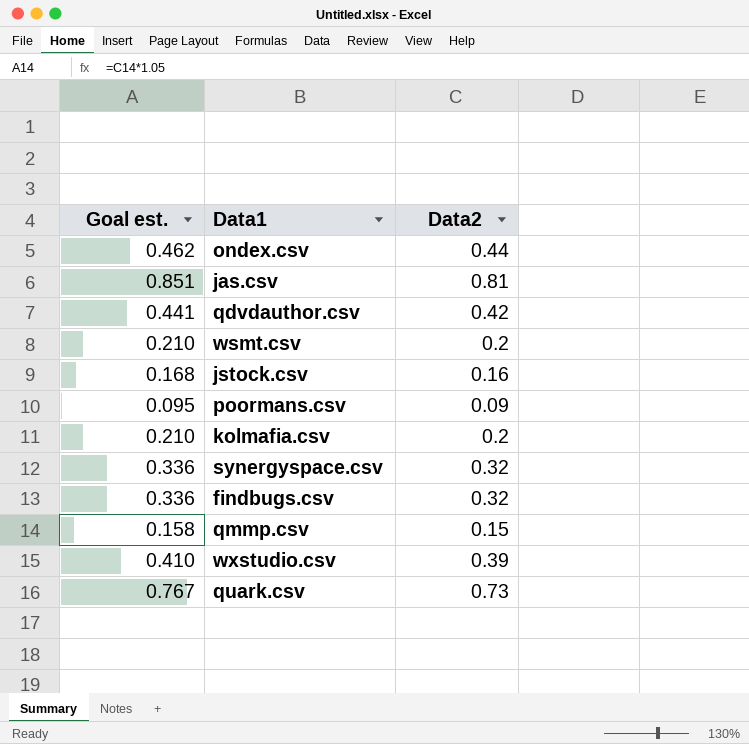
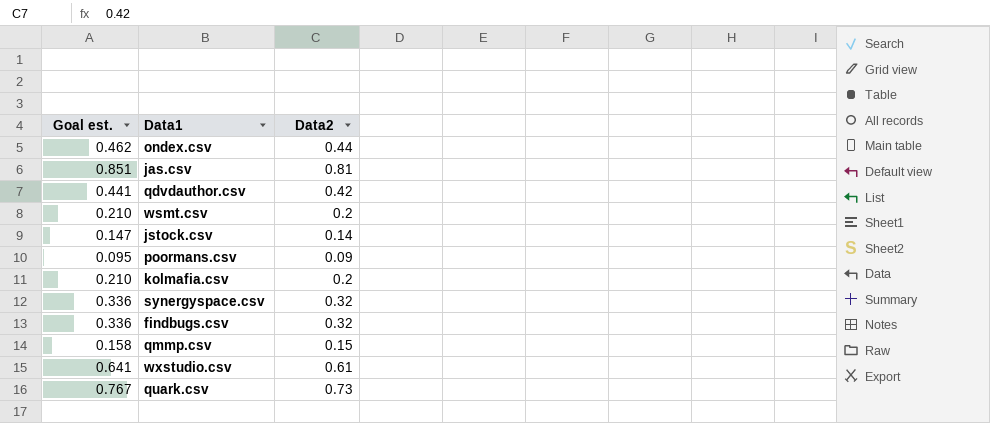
jstock.csv | Goal est.: 0.168 -> 0.147
jstock.csv | Data2: 0.16 -> 0.14
wxstudio.csv | Goal est.: 0.410 -> 0.641
wxstudio.csv | Data2: 0.39 -> 0.61

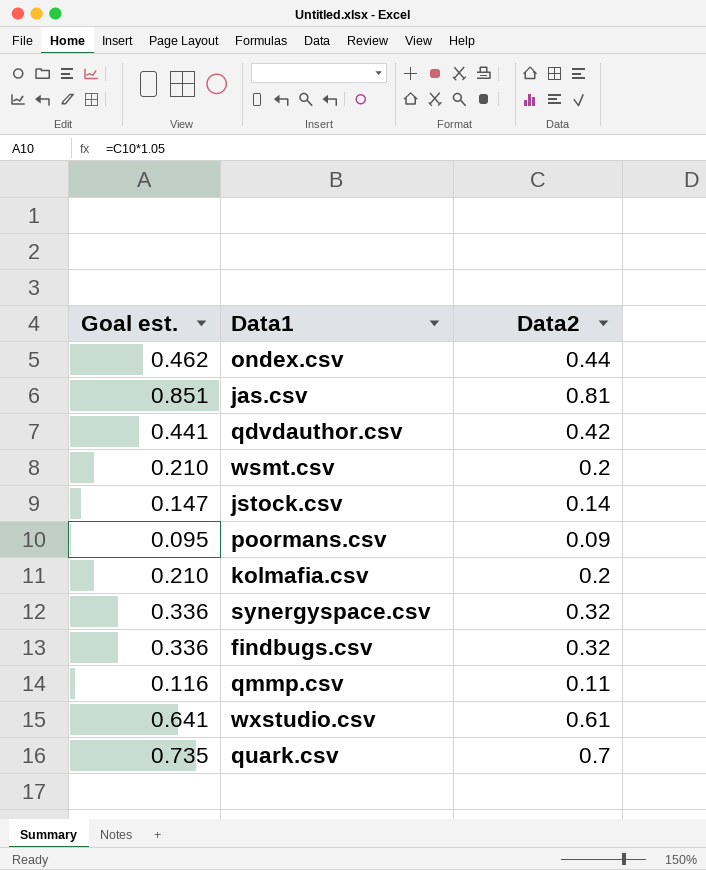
qmmp.csv | Goal est.: 0.158 -> 0.116
qmmp.csv | Data2: 0.15 -> 0.11
quark.csv | Goal est.: 0.767 -> 0.735
quark.csv | Data2: 0.73 -> 0.7

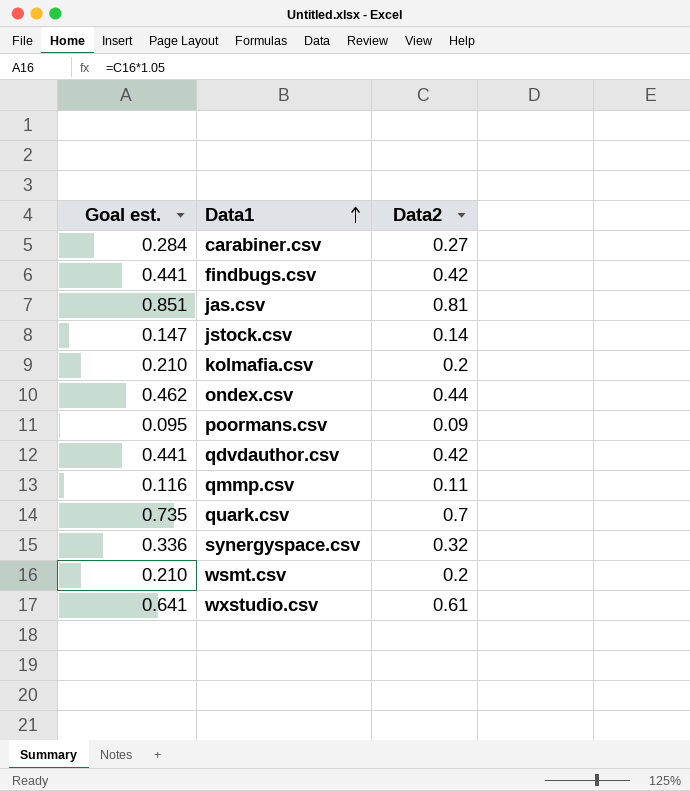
row order: none -> Data1 ascending
row carabiner.csv: none -> 0.284 | 0.27
findbugs.csv | Goal est.: 0.336 -> 0.441
findbugs.csv | Data2: 0.32 -> 0.42

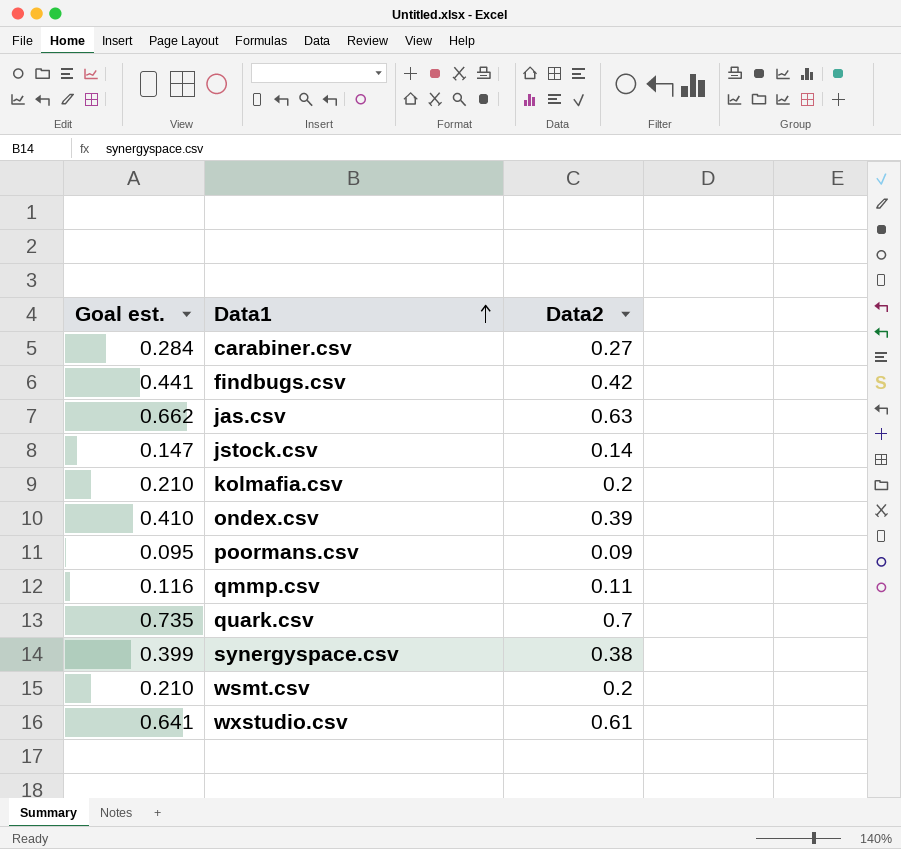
row qdvdauthor.csv: 0.441 | 0.42 -> none
jas.csv | Goal est.: 0.851 -> 0.662
jas.csv | Data2: 0.81 -> 0.63
ondex.csv | Goal est.: 0.462 -> 0.410
ondex.csv | Data2: 0.44 -> 0.39
synergyspace.csv | Goal est.: 0.336 -> 0.399
synergyspace.csv | Data2: 0.32 -> 0.38

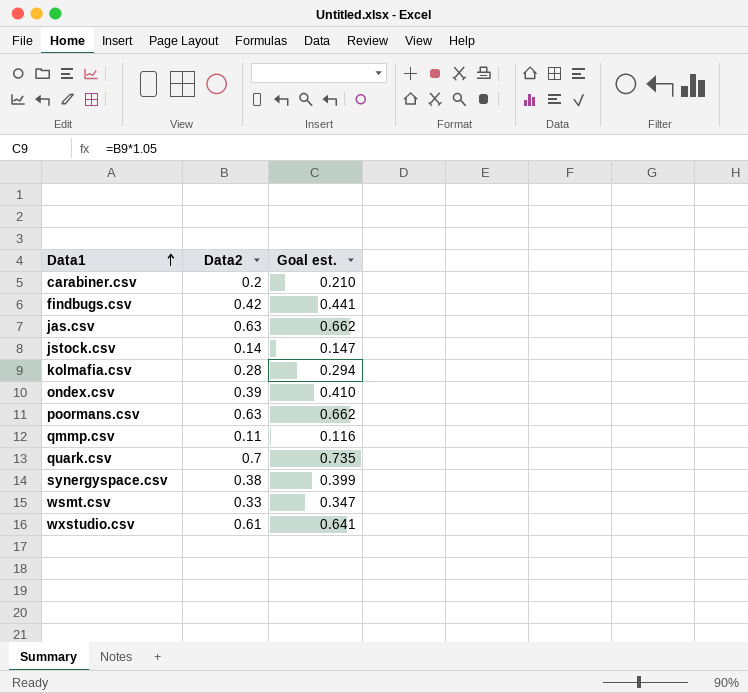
column Goal est. | position: 1 -> 3
carabiner.csv | Data2: 0.27 -> 0.2
carabiner.csv | Goal est.: 0.284 -> 0.210
kolmafia.csv | Data2: 0.2 -> 0.28
kolmafia.csv | Goal est.: 0.210 -> 0.294
poormans.csv | Data2: 0.09 -> 0.63
poormans.csv | Goal est.: 0.095 -> 0.662
wsmt.csv | Data2: 0.2 -> 0.33
wsmt.csv | Goal est.: 0.210 -> 0.347

